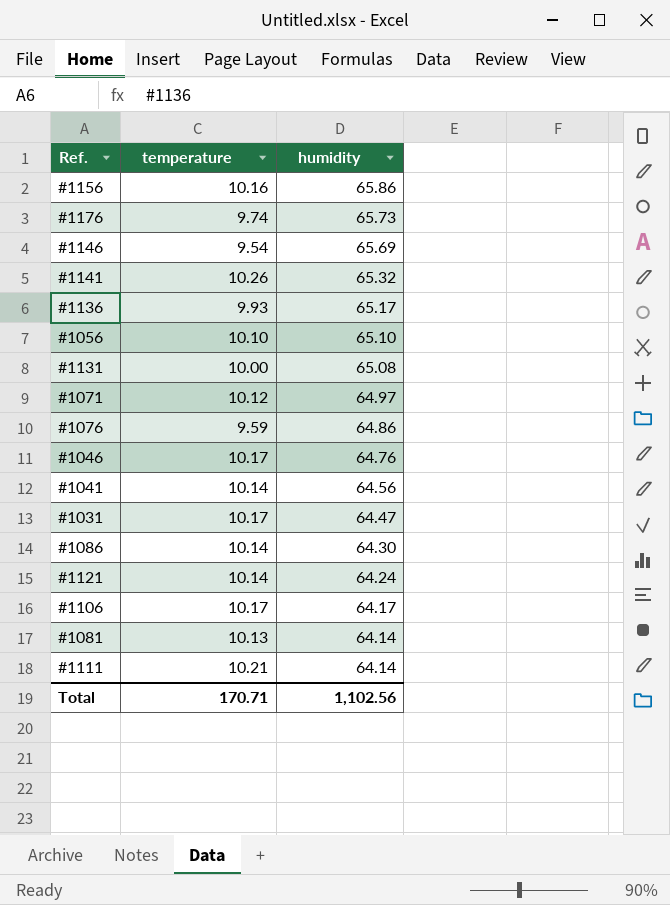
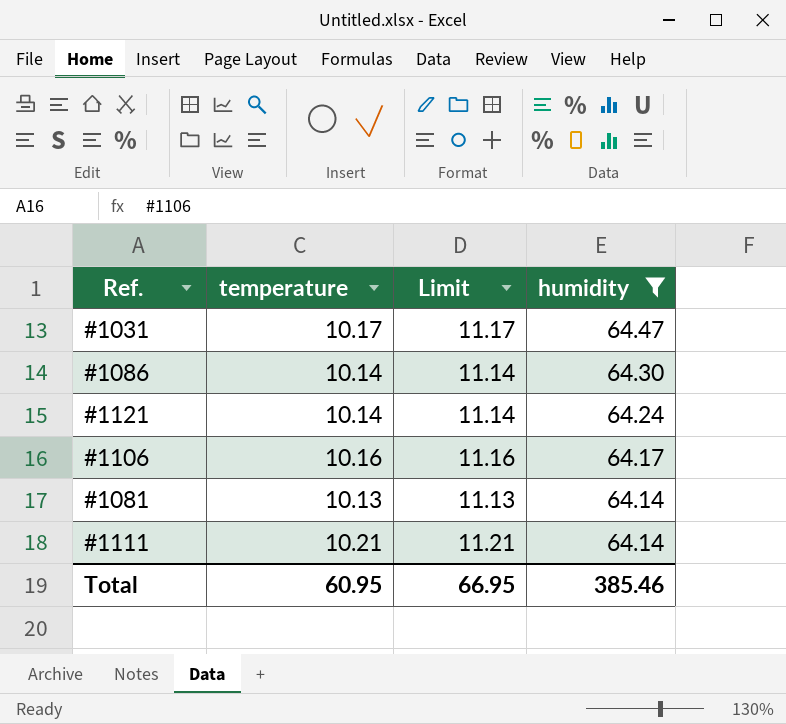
filter: none -> humidity <= 64.47
column Limit | formula: none -> [temperature] + 1
#1106 | temperature: 10.17 -> 10.16
Total | temperature: 170.71 -> 60.95
Total | humidity: 1,102.56 -> 385.46

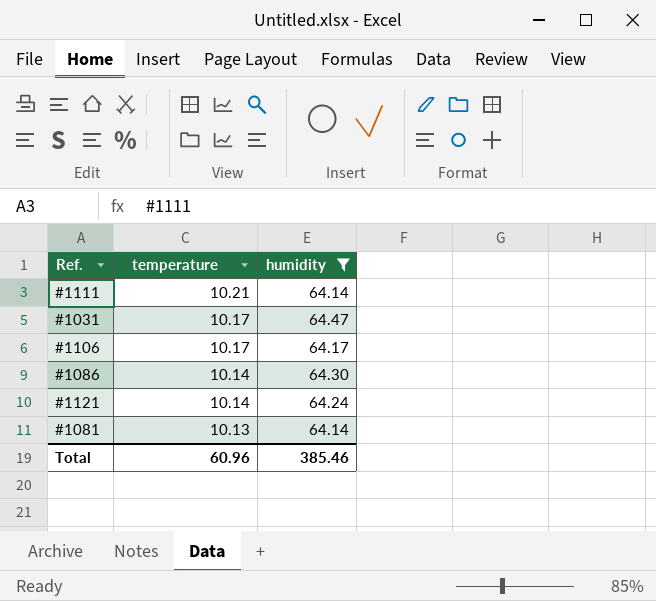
row order: humidity descending -> temperature descending
column Limit | formula: [temperature] + 1 -> none
#1106 | temperature: 10.16 -> 10.17
Total | temperature: 60.95 -> 60.96

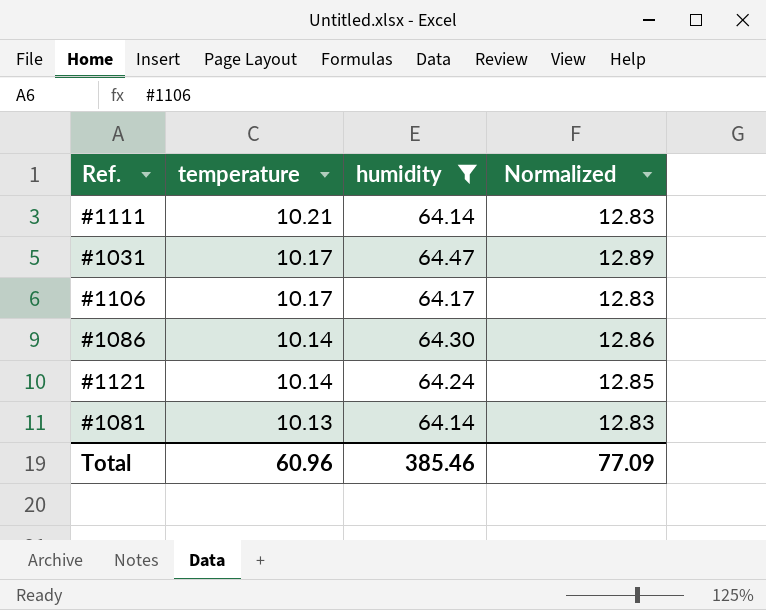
column Normalized | formula: none -> [humidity] * 0.2

